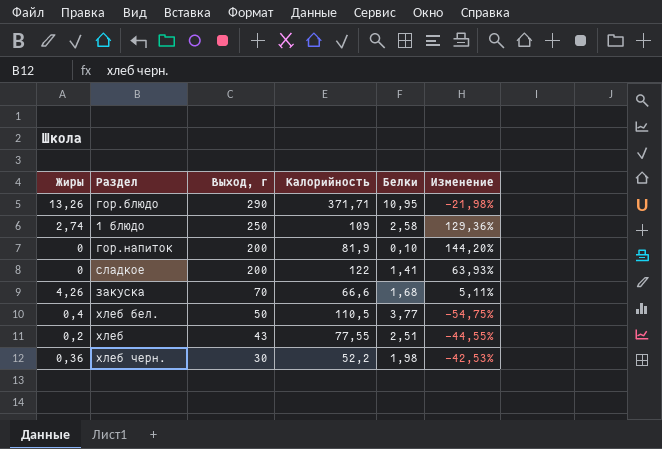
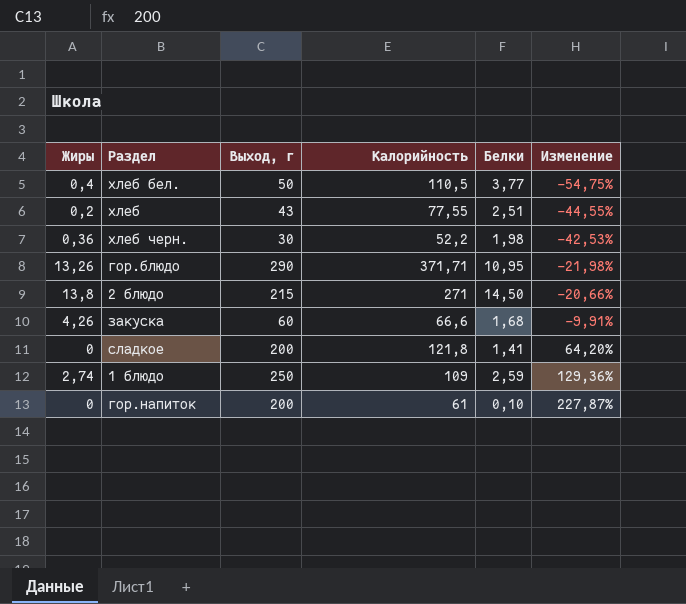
row order: Выход, г descending -> Изменение ascending
row 2 блюдо: none -> 13,8 | 215 | 271 | 14,50 | -20,66%
закуска | Выход, г: 70 -> 60
закуска | Изменение: 5,11% -> -9,91%
сладкое | Калорийность: 122 -> 121,8
сладкое | Изменение: 63,93% -> 64,20%
1 блюдо | Белки: 2,58 -> 2,59
гор.напиток | Калорийность: 81,9 -> 61
гор.напиток | Изменение: 144,20% -> 227,87%

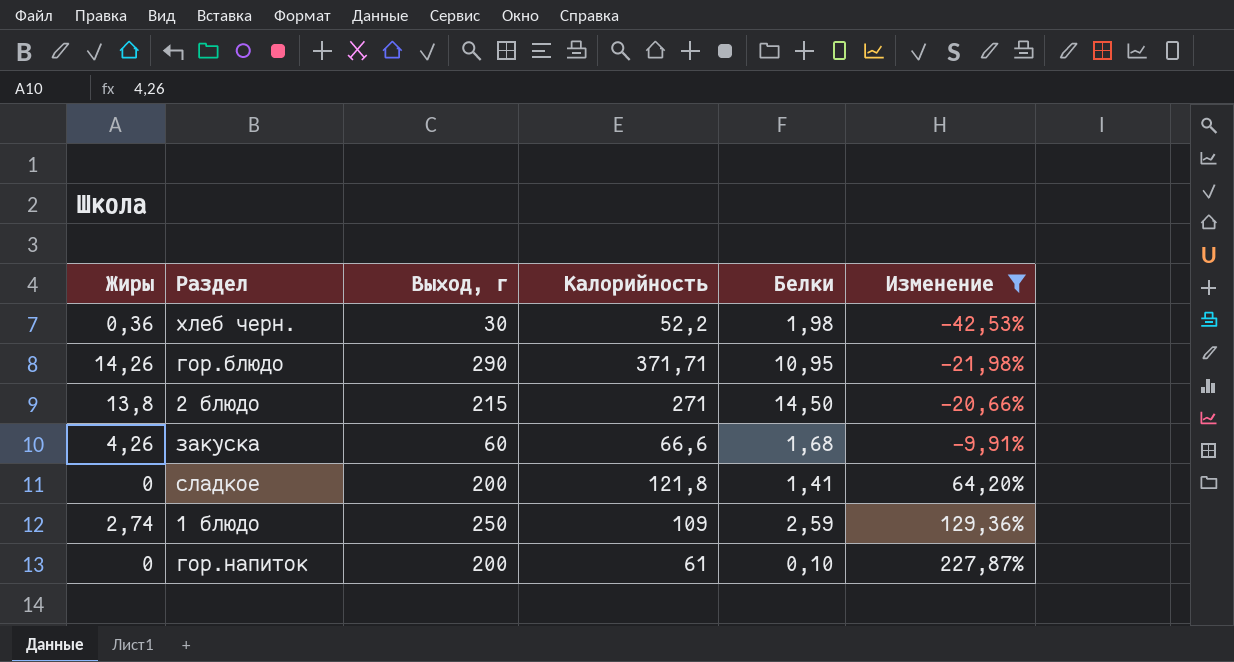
filter: none -> Изменение >= -42,53%
гор.блюдо | Жиры: 13,26 -> 14,26

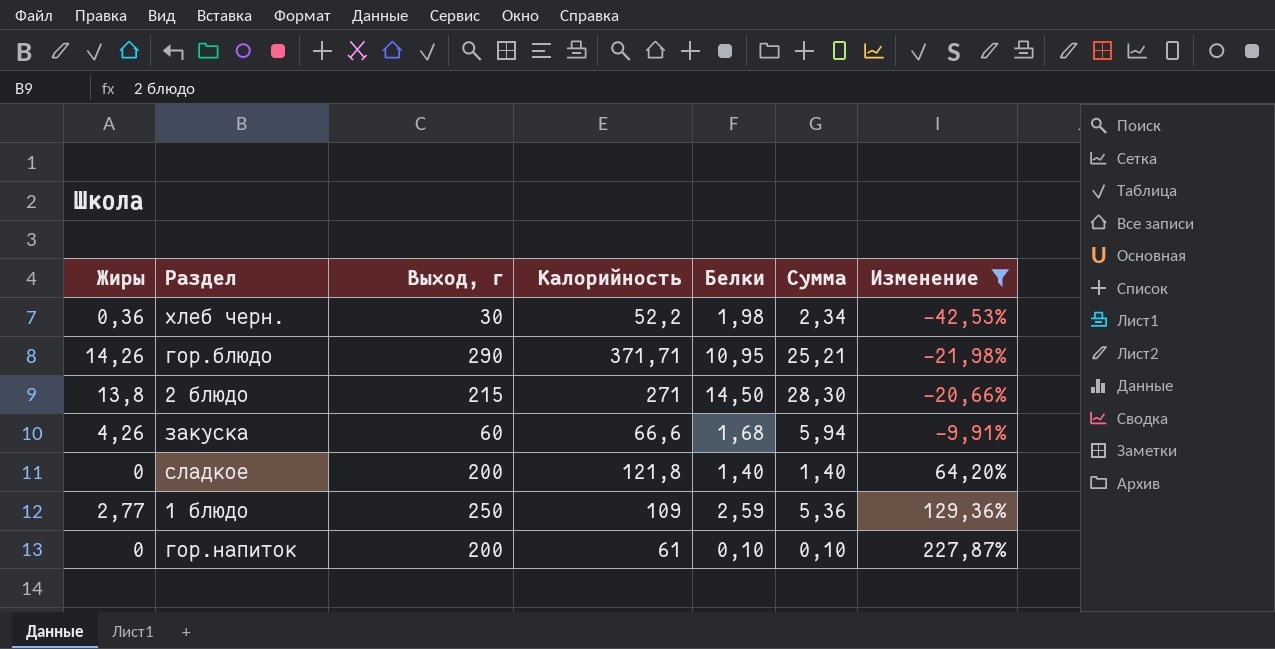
column Сумма | formula: none -> [Жиры] + [Белки]
сладкое | Белки: 1,41 -> 1,40
1 блюдо | Жиры: 2,74 -> 2,77

